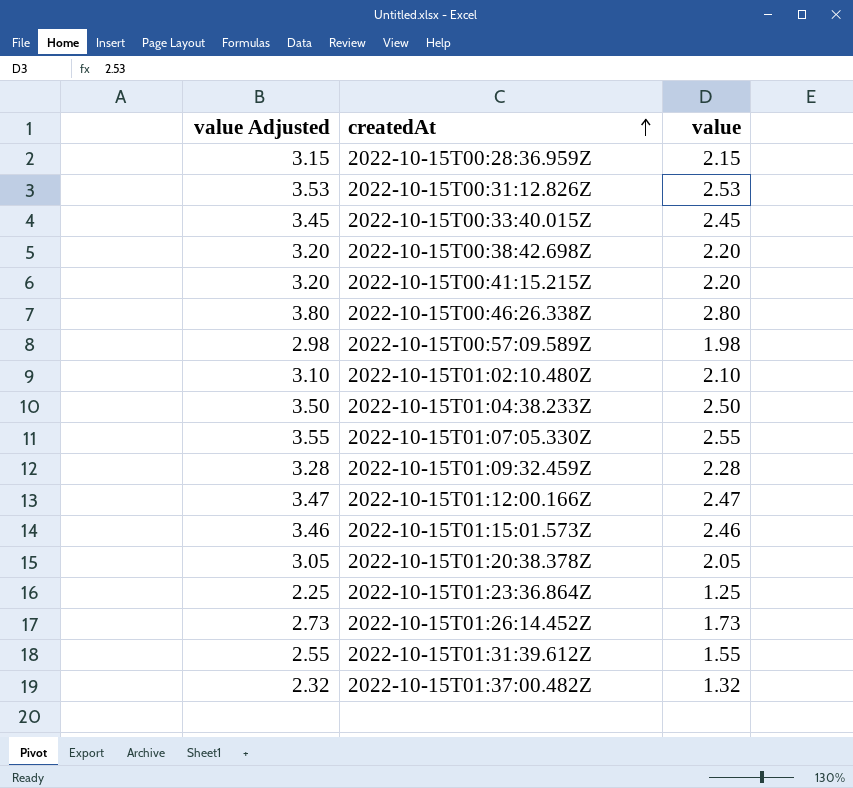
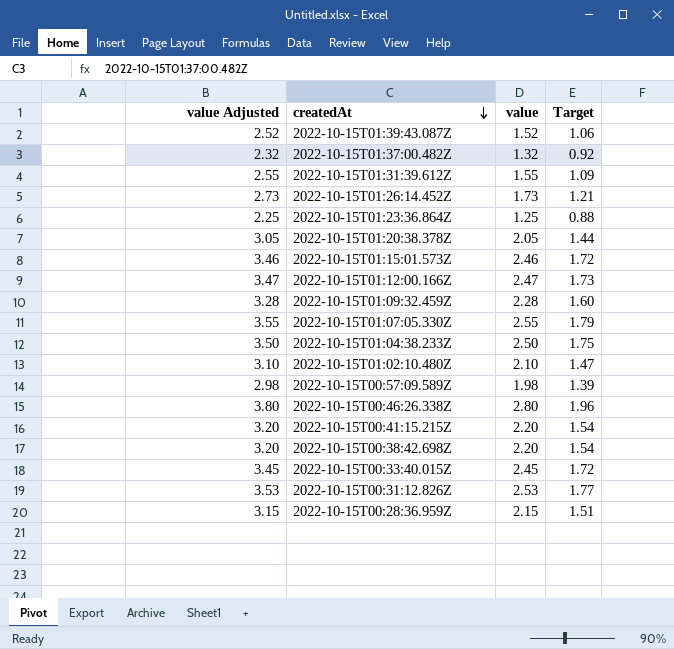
row order: createdAt ascending -> createdAt descending
column Target | formula: none -> [value] * 0.7
row 2022-10-15T01:39:43.087Z: none -> 2.52 | 1.52 | 1.06

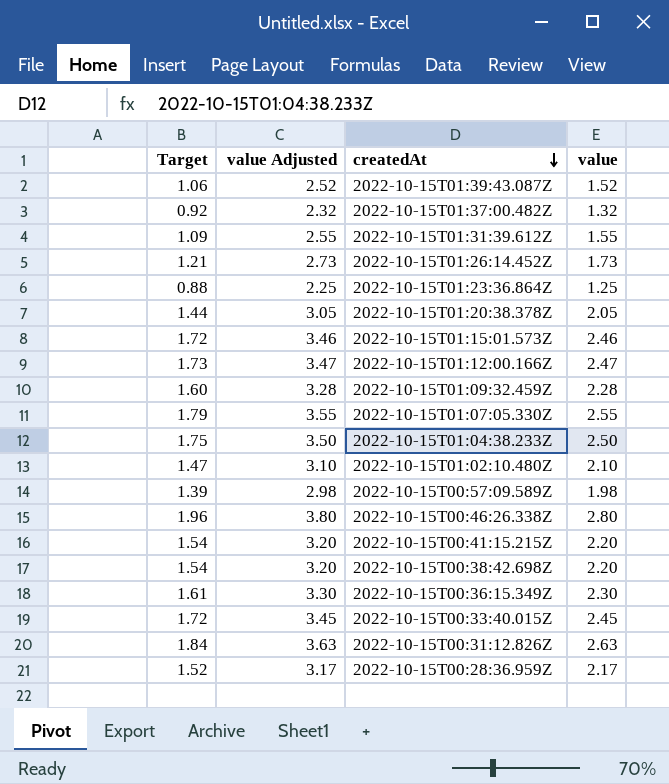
column Target | position: 4 -> 1
row 2022-10-15T00:36:15.349Z: none -> 1.61 | 3.30 | 2.30
2022-10-15T00:31:12.826Z | Target: 1.77 -> 1.84
2022-10-15T00:31:12.826Z | value Adjusted: 3.53 -> 3.63
2022-10-15T00:31:12.826Z | value: 2.53 -> 2.63
2022-10-15T00:28:36.959Z | Target: 1.51 -> 1.52
2022-10-15T00:28:36.959Z | value Adjusted: 3.15 -> 3.17
2022-10-15T00:28:36.959Z | value: 2.15 -> 2.17

